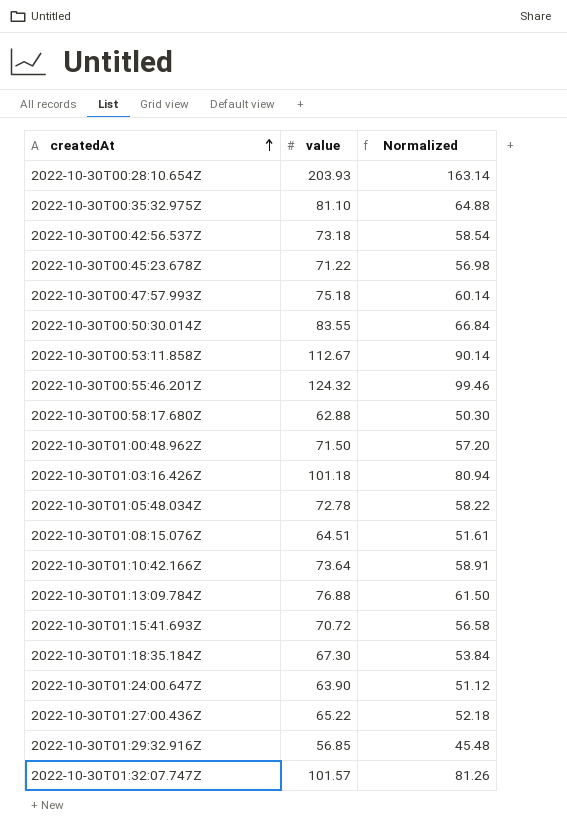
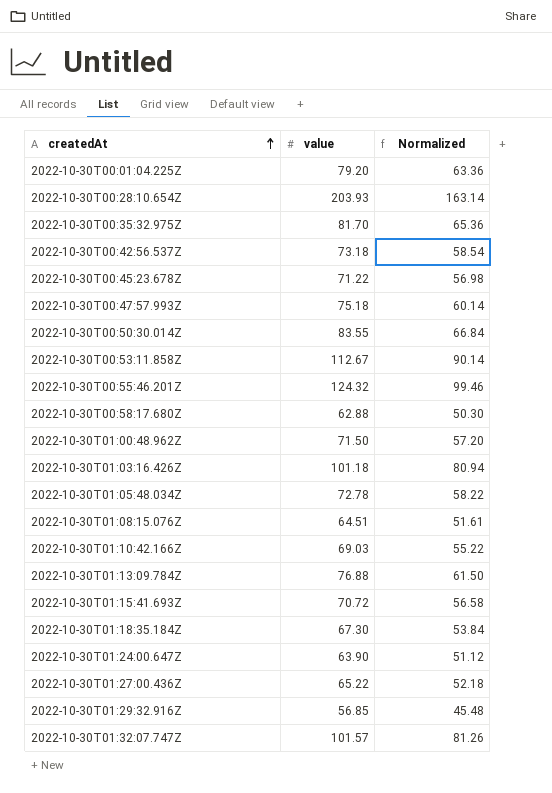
row 2022-10-30T00:01:04.225Z: none -> 79.20 | 63.36
2022-10-30T00:35:32.975Z | value: 81.10 -> 81.70
2022-10-30T00:35:32.975Z | Normalized: 64.88 -> 65.36
2022-10-30T01:10:42.166Z | value: 73.64 -> 69.03
2022-10-30T01:10:42.166Z | Normalized: 58.91 -> 55.22

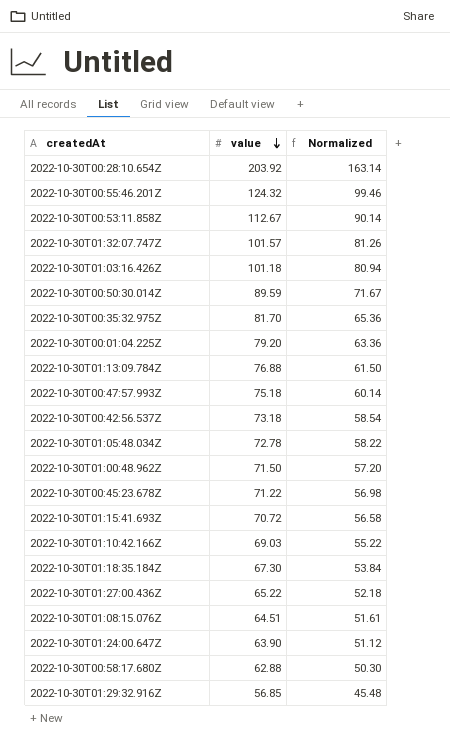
row order: createdAt ascending -> value descending
2022-10-30T00:28:10.654Z | value: 203.93 -> 203.92
2022-10-30T00:50:30.014Z | value: 83.55 -> 89.59
2022-10-30T00:50:30.014Z | Normalized: 66.84 -> 71.67

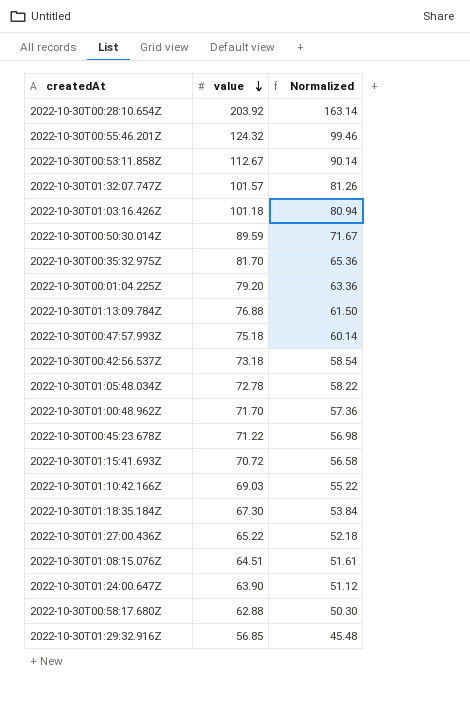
2022-10-30T01:00:48.962Z | value: 71.50 -> 71.70
2022-10-30T01:00:48.962Z | Normalized: 57.20 -> 57.36

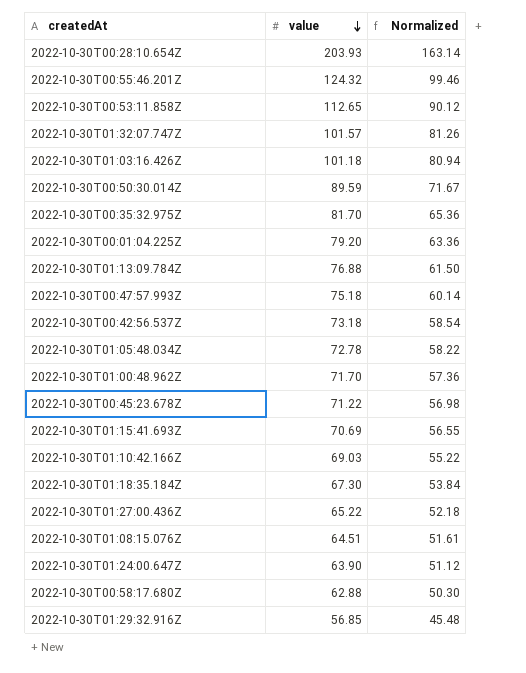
2022-10-30T00:28:10.654Z | value: 203.92 -> 203.93
2022-10-30T00:53:11.858Z | value: 112.67 -> 112.65
2022-10-30T00:53:11.858Z | Normalized: 90.14 -> 90.12
2022-10-30T01:15:41.693Z | value: 70.72 -> 70.69
2022-10-30T01:15:41.693Z | Normalized: 56.58 -> 56.55

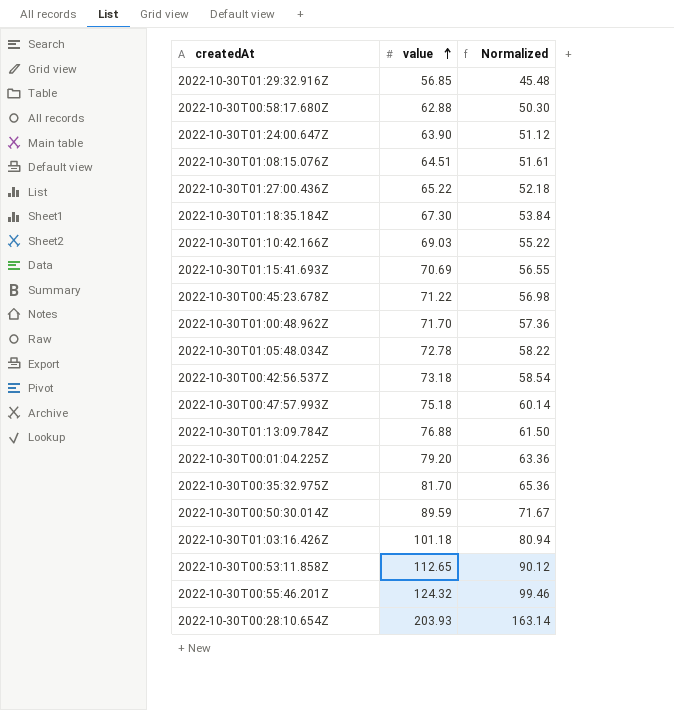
row order: value descending -> value ascending
row 2022-10-30T01:32:07.747Z: 101.57 | 81.26 -> none

